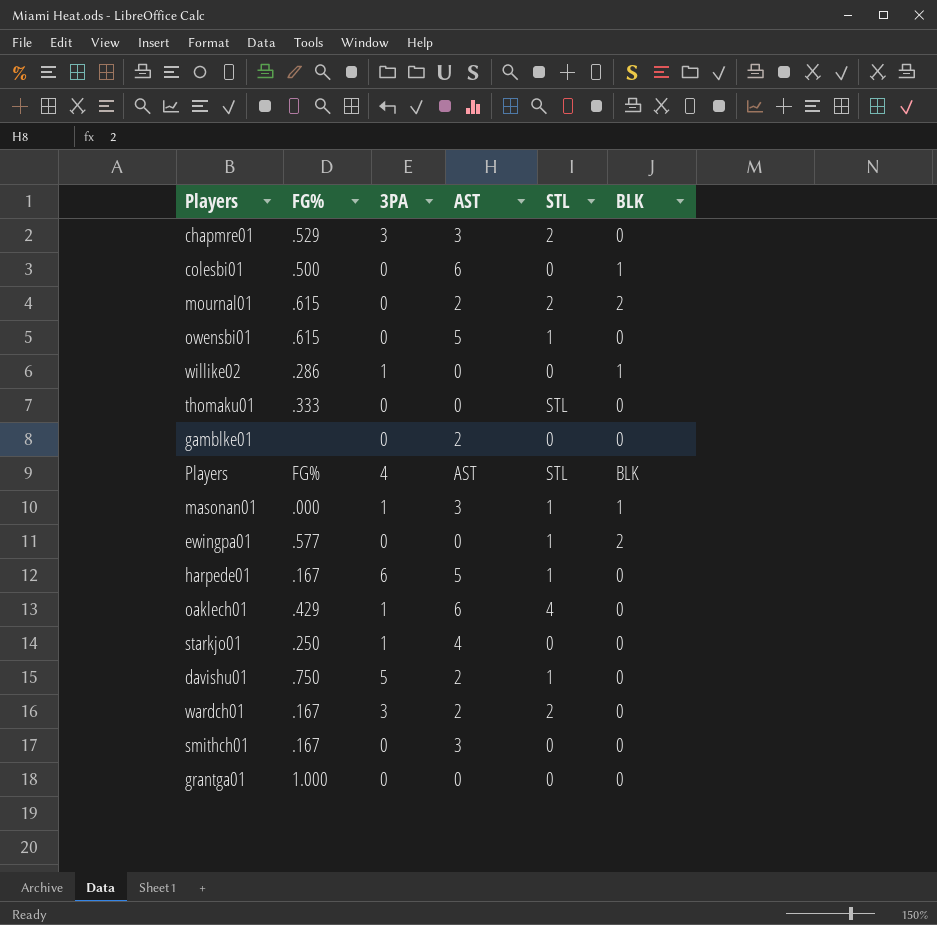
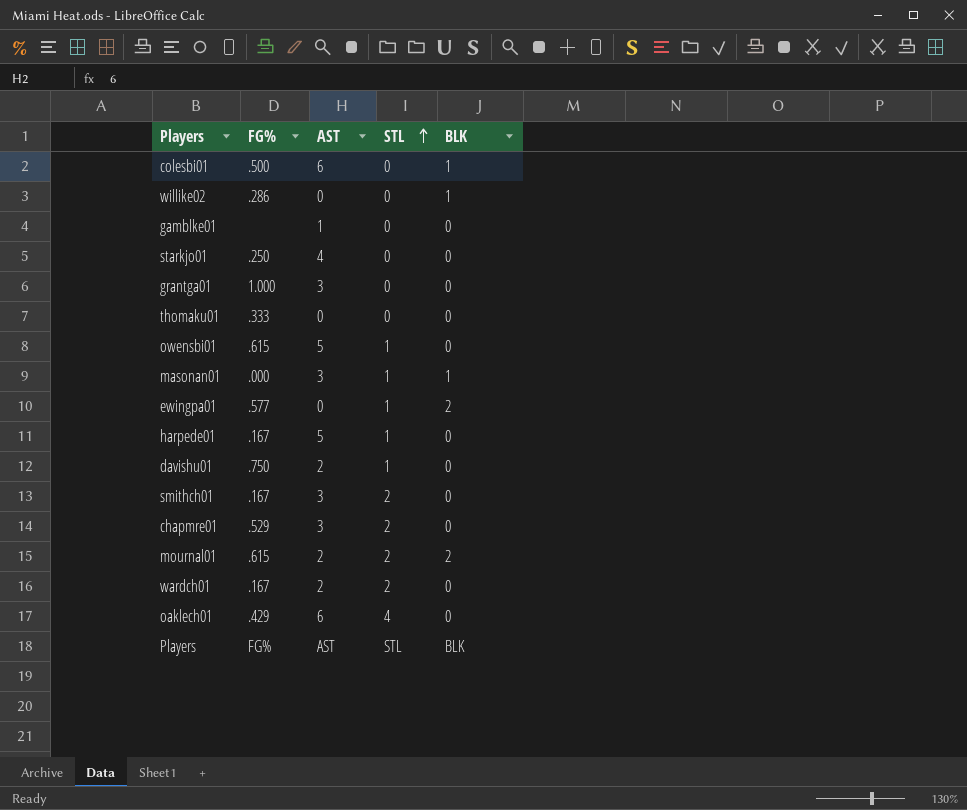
row order: none -> STL ascending
column 3PA | position: 3 -> none
gamblke01 | AST: 2 -> 1
grantga01 | AST: 0 -> 3
thomaku01 | STL: STL -> 0
smithch01 | STL: 0 -> 2

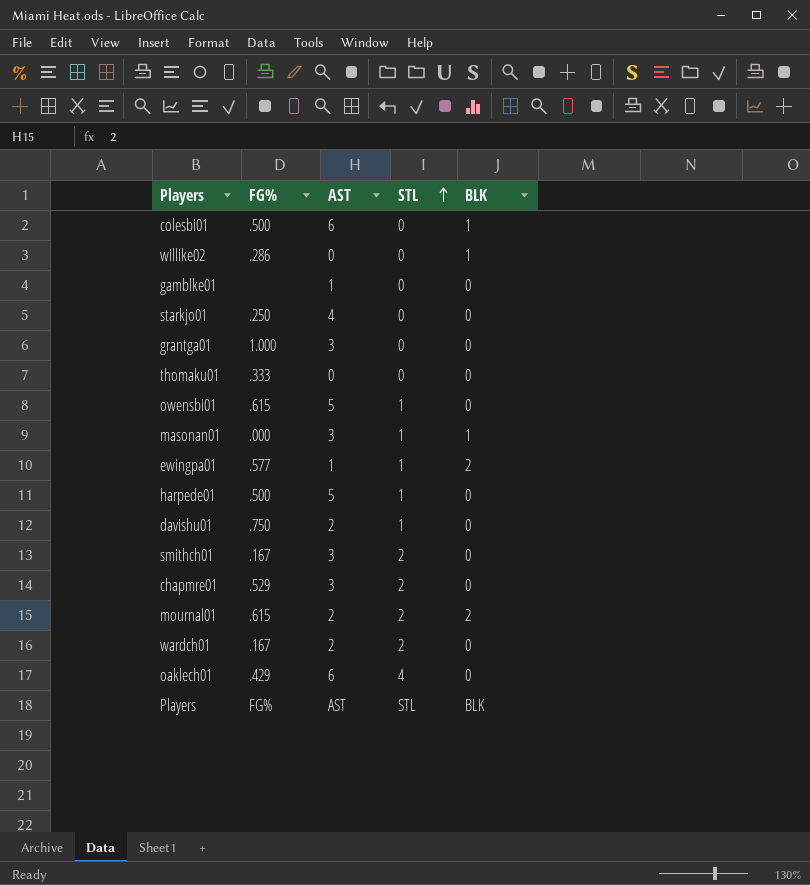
ewingpa01 | AST: 0 -> 1
harpede01 | FG%: .167 -> .500

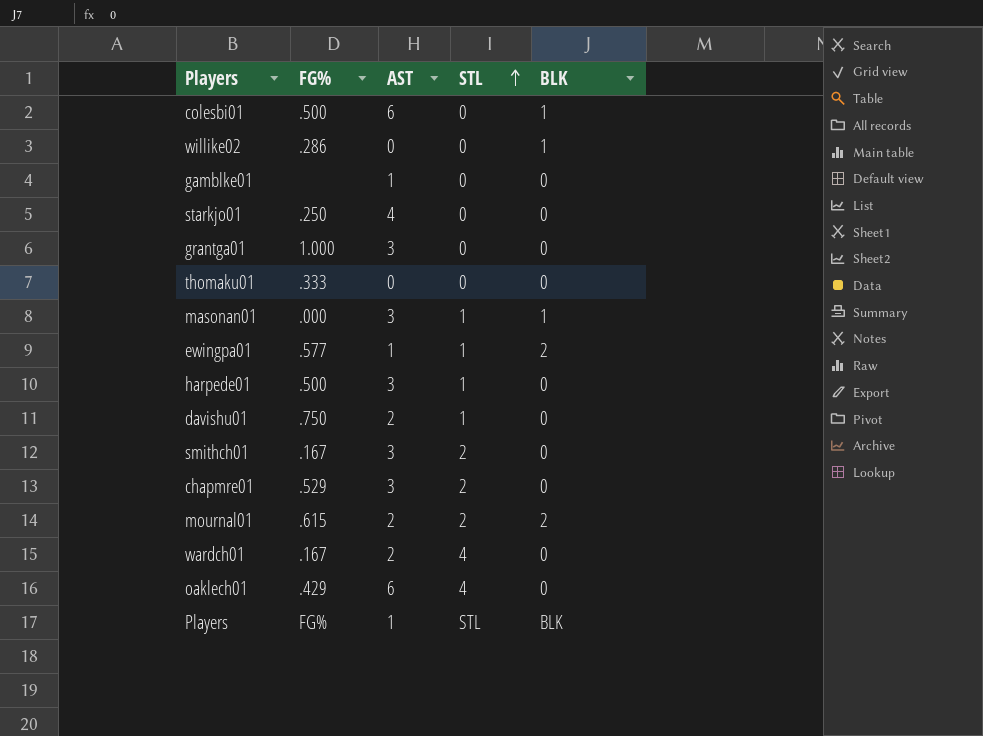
row owensbi01: .615 | 5 | 1 | 0 -> none
harpede01 | AST: 5 -> 3
wardch01 | STL: 2 -> 4
Players | AST: AST -> 1

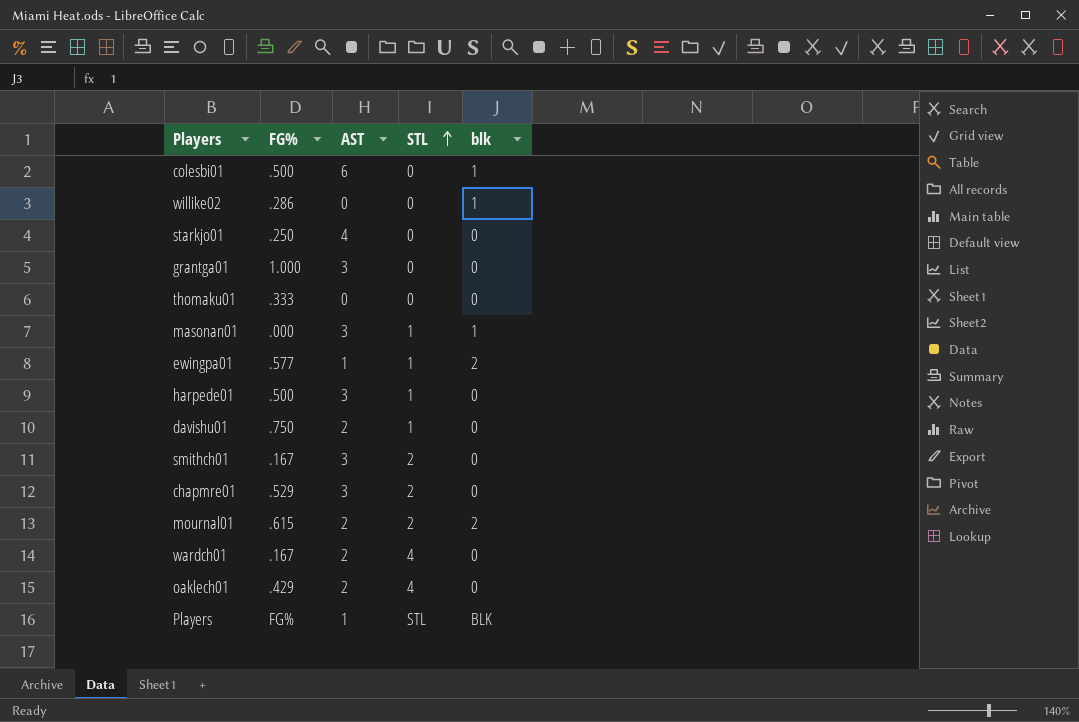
column name: BLK -> blk
row gamblke01: none | 1 | 0 | 0 -> none
oaklech01 | AST: 6 -> 2

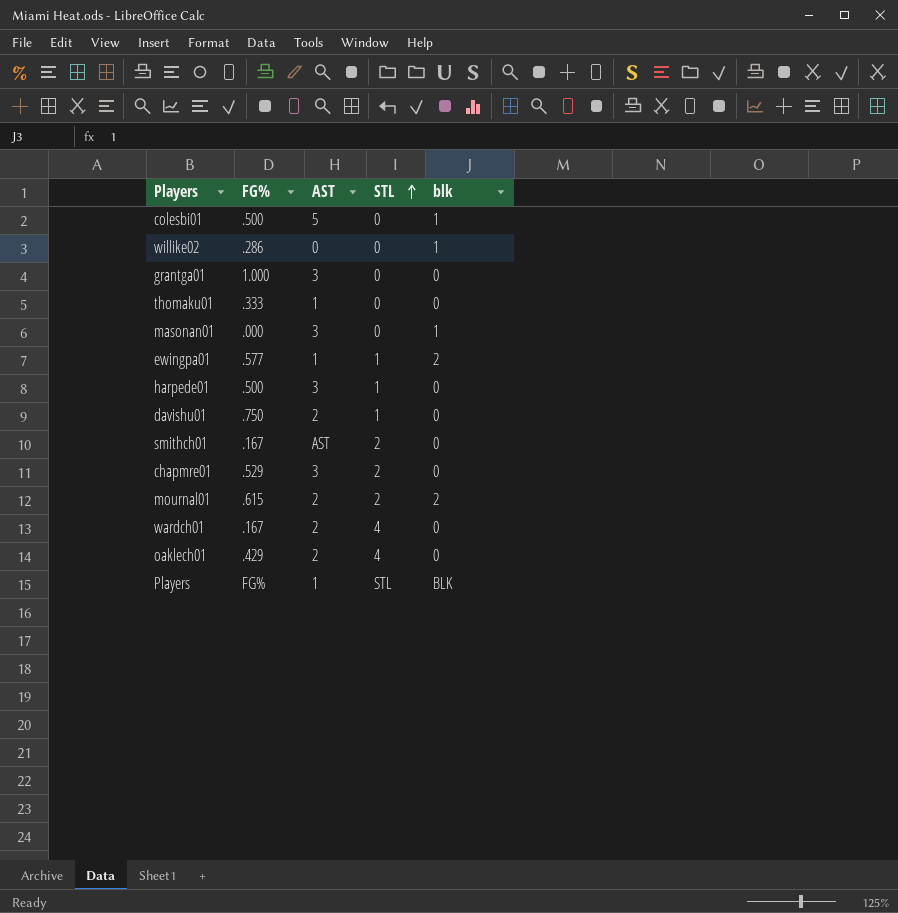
row starkjo01: .250 | 4 | 0 | 0 -> none
colesbi01 | AST: 6 -> 5
thomaku01 | AST: 0 -> 1
masonan01 | STL: 1 -> 0
smithch01 | AST: 3 -> AST

